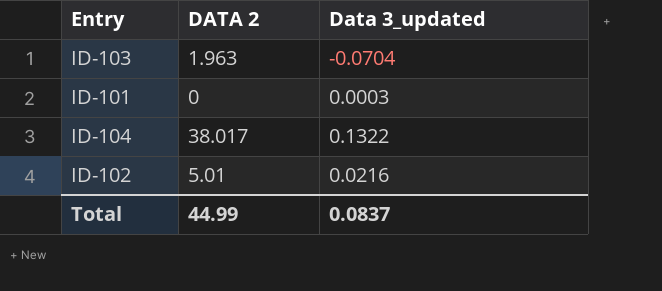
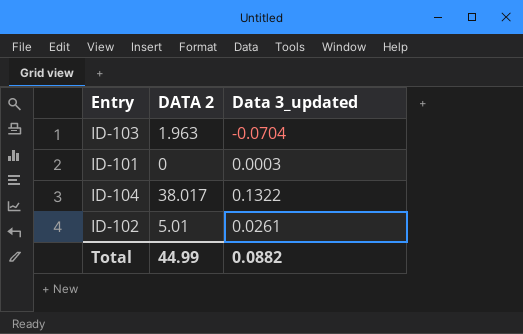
ID-102 | Data 3_updated: 0.0216 -> 0.0261
Total | Data 3_updated: 0.0837 -> 0.0882

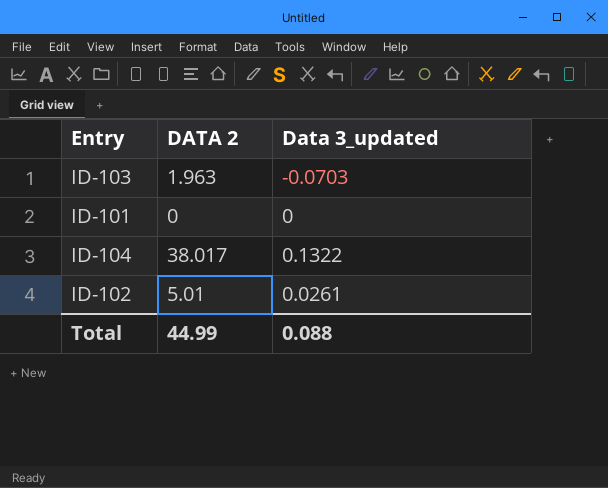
ID-103 | Data 3_updated: -0.0704 -> -0.0703
ID-101 | Data 3_updated: 0.0003 -> 0
Total | Data 3_updated: 0.0882 -> 0.088

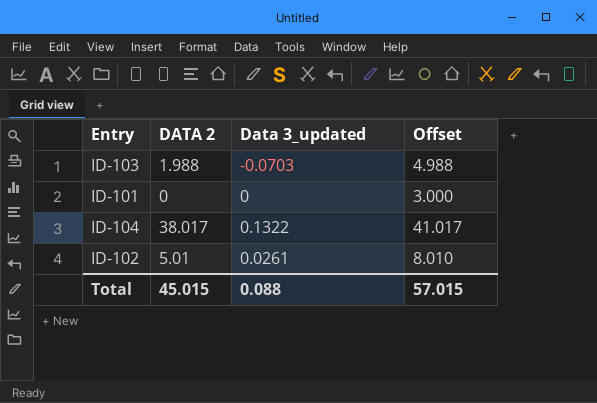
column Offset | formula: none -> [DATA 2] + 3
ID-103 | DATA 2: 1.963 -> 1.988
Total | DATA 2: 44.99 -> 45.015

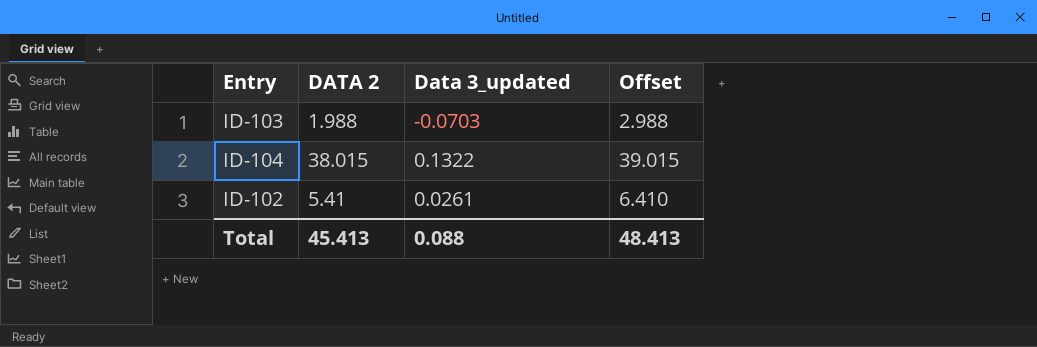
column Offset | formula: [DATA 2] + 3 -> [DATA 2] + 1
row ID-101: 0 | 0 | 3.000 -> none
ID-104 | DATA 2: 38.017 -> 38.015
ID-102 | DATA 2: 5.01 -> 5.41
Total | DATA 2: 45.015 -> 45.413
Total | Offset: 57.015 -> 48.413

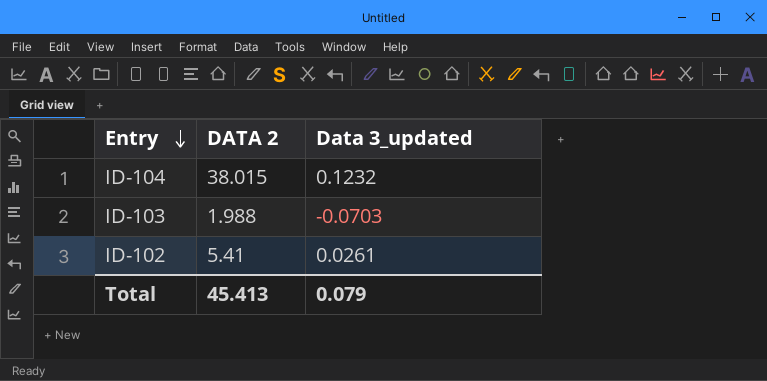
row order: none -> Entry descending
column Offset | formula: [DATA 2] + 1 -> none
ID-104 | Data 3_updated: 0.1322 -> 0.1232
Total | Data 3_updated: 0.088 -> 0.079

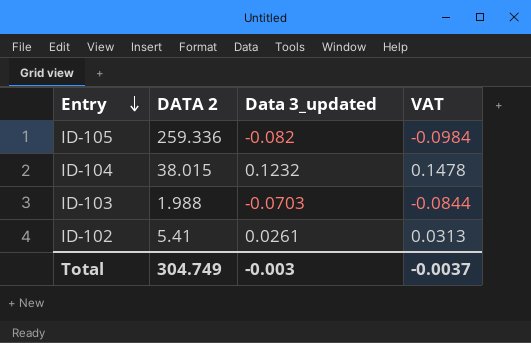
column VAT | formula: none -> [Data 3_updated] * 1.2
row ID-105: none -> 259.336 | -0.082 | -0.0984
Total | DATA 2: 45.413 -> 304.749
Total | Data 3_updated: 0.079 -> -0.003

